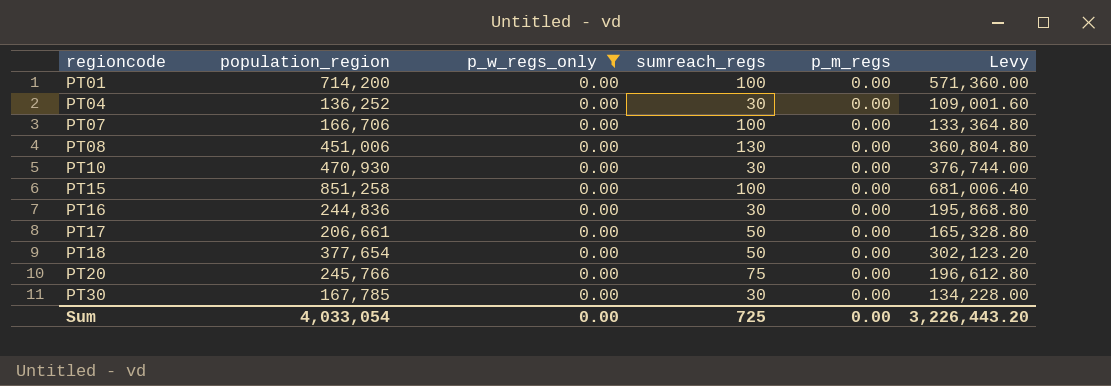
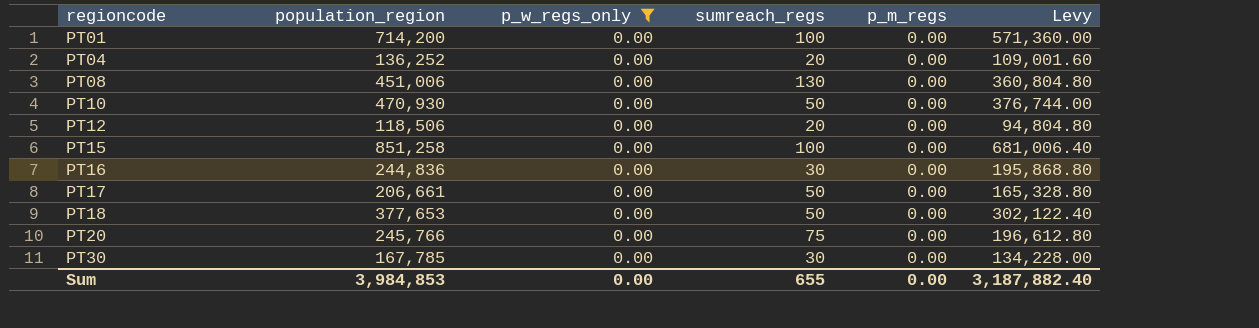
row PT07: 166,706 | 0.00 | 100 | 0.00 | 133,364.80 -> none
PT04 | sumreach_regs: 30 -> 20
PT10 | sumreach_regs: 30 -> 50
row PT12: none -> 118,506 | 0.00 | 20 | 0.00 | 94,804.80
PT18 | population_region: 377,654 -> 377,653
PT18 | Levy: 302,123.20 -> 302,122.40
Sum | population_region: 4,033,054 -> 3,984,853
Sum | sumreach_regs: 725 -> 655
Sum | Levy: 3,226,443.20 -> 3,187,882.40

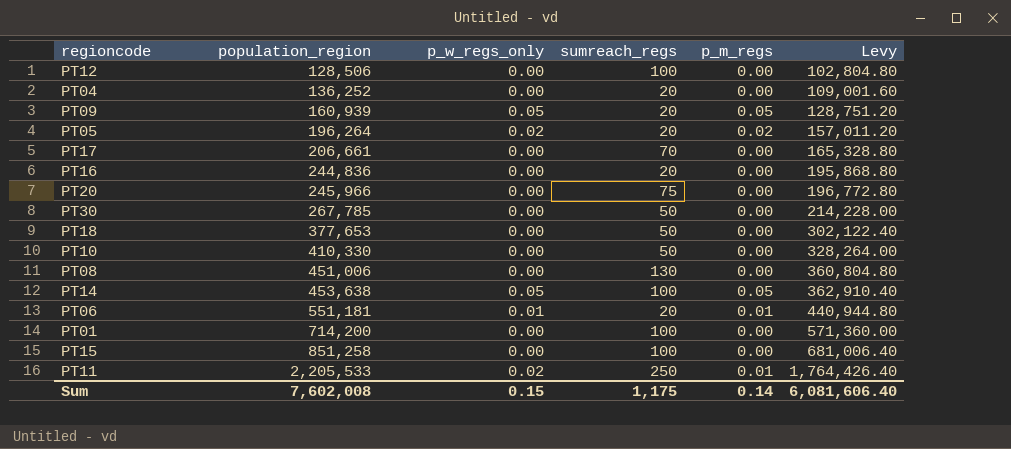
filter: p_w_regs_only = 0.00 -> none
row order: regioncode ascending -> population_region ascending
PT12 | population_region: 118,506 -> 128,506
PT12 | sumreach_regs: 20 -> 100
PT12 | Levy: 94,804.80 -> 102,804.80
PT17 | sumreach_regs: 50 -> 70
PT16 | sumreach_regs: 30 -> 20
PT20 | population_region: 245,766 -> 245,966
PT20 | Levy: 196,612.80 -> 196,772.80
PT30 | population_region: 167,785 -> 267,785
PT30 | sumreach_regs: 30 -> 50
PT30 | Levy: 134,228.00 -> 214,228.00
PT10 | population_region: 470,930 -> 410,330
PT10 | Levy: 376,744.00 -> 328,264.00
Sum | population_region: 3,984,853 -> 7,602,008
Sum | p_w_regs_only: 0.00 -> 0.15
Sum | sumreach_regs: 655 -> 1,175
Sum | p_m_regs: 0.00 -> 0.14
Sum | Levy: 3,187,882.40 -> 6,081,606.40

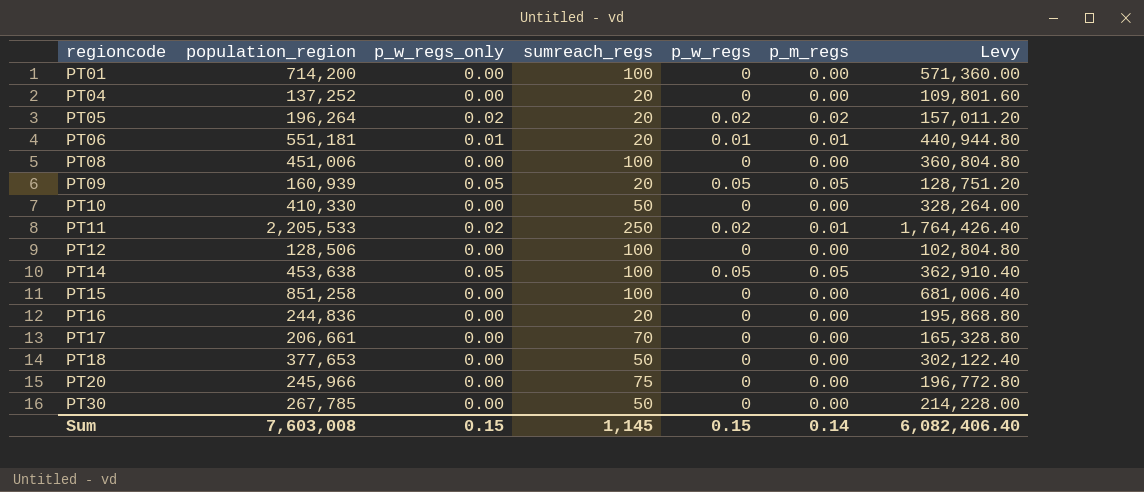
row order: population_region ascending -> regioncode ascending
column p_w_regs | position: none -> 5
PT04 | population_region: 136,252 -> 137,252
PT04 | Levy: 109,001.60 -> 109,801.60
PT08 | sumreach_regs: 130 -> 100
Sum | population_region: 7,602,008 -> 7,603,008
Sum | sumreach_regs: 1,175 -> 1,145
Sum | Levy: 6,081,606.40 -> 6,082,406.40

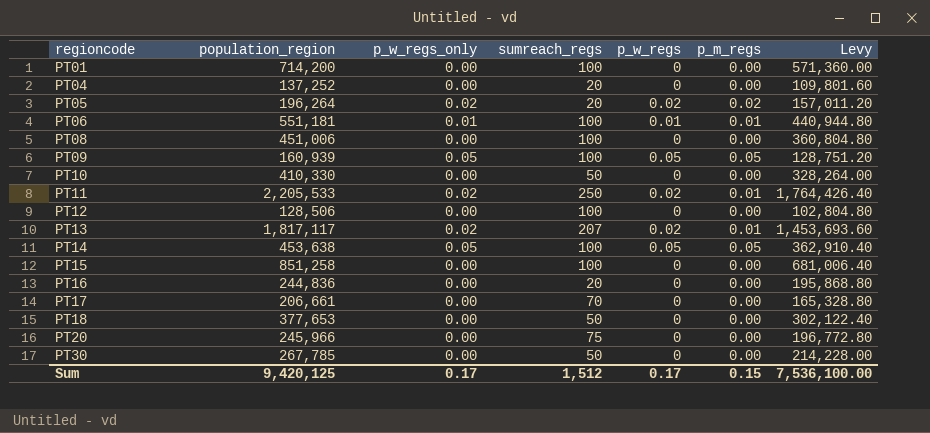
PT06 | sumreach_regs: 20 -> 100
PT09 | sumreach_regs: 20 -> 100
row PT13: none -> 1,817,117 | 0.02 | 207 | 0.02 | 0.01 | 1,453,693.60
Sum | population_region: 7,603,008 -> 9,420,125
Sum | p_w_regs_only: 0.15 -> 0.17
Sum | sumreach_regs: 1,145 -> 1,512
Sum | p_w_regs: 0.15 -> 0.17
Sum | p_m_regs: 0.14 -> 0.15
Sum | Levy: 6,082,406.40 -> 7,536,100.00

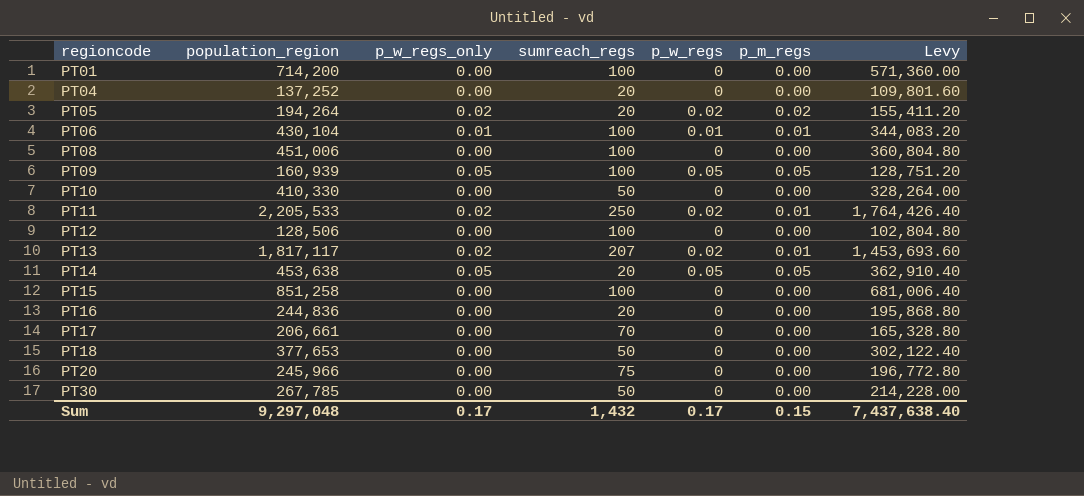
PT05 | population_region: 196,264 -> 194,264
PT05 | Levy: 157,011.20 -> 155,411.20
PT06 | population_region: 551,181 -> 430,104
PT06 | Levy: 440,944.80 -> 344,083.20
PT14 | sumreach_regs: 100 -> 20
Sum | population_region: 9,420,125 -> 9,297,048
Sum | sumreach_regs: 1,512 -> 1,432
Sum | Levy: 7,536,100.00 -> 7,437,638.40

